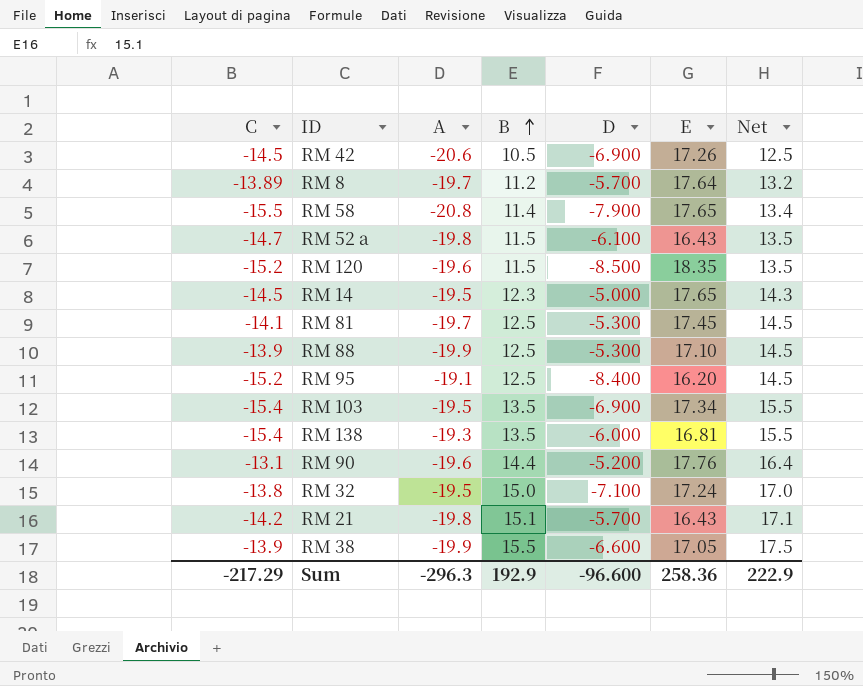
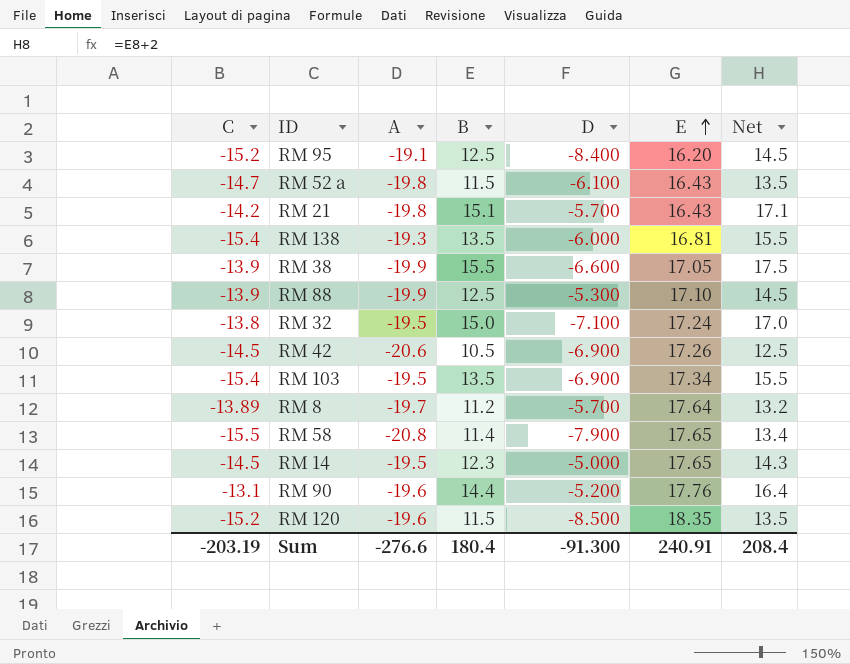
row order: B ascending -> E ascending
row RM 81: -14.1 | -19.7 | 12.5 | -5.300 | 17.45 | 14.5 -> none
Sum | C: -217.29 -> -203.19
Sum | A: -296.3 -> -276.6
Sum | B: 192.9 -> 180.4
Sum | D: -96.600 -> -91.300
Sum | E: 258.36 -> 240.91
Sum | Net: 222.9 -> 208.4

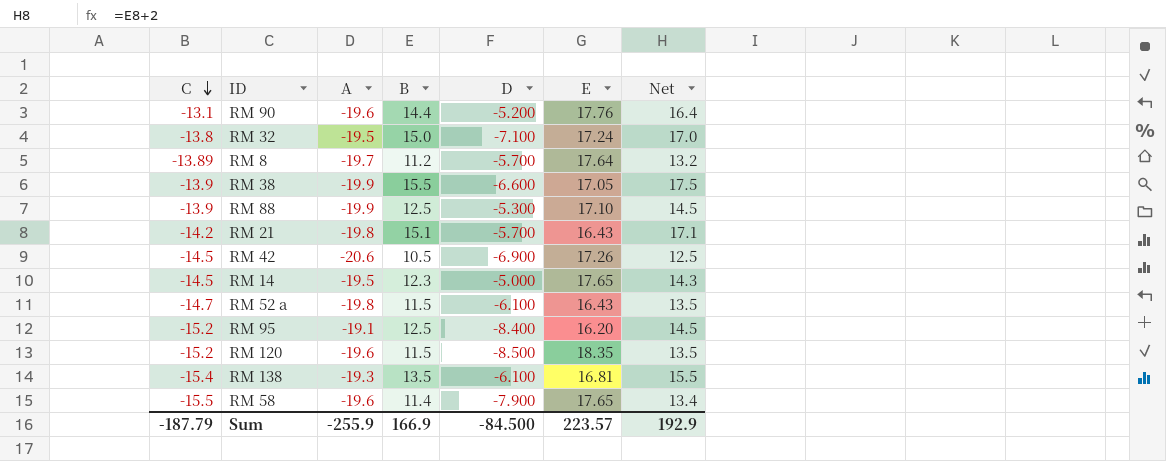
row order: E ascending -> C descending
row RM 103: -15.4 | -19.5 | 13.5 | -6.900 | 17.34 | 15.5 -> none
RM 138 | D: -6.000 -> -6.100
RM 58 | A: -20.8 -> -19.6
Sum | C: -203.19 -> -187.79
Sum | A: -276.6 -> -255.9
Sum | B: 180.4 -> 166.9
Sum | D: -91.300 -> -84.500
Sum | E: 240.91 -> 223.57
Sum | Net: 208.4 -> 192.9

